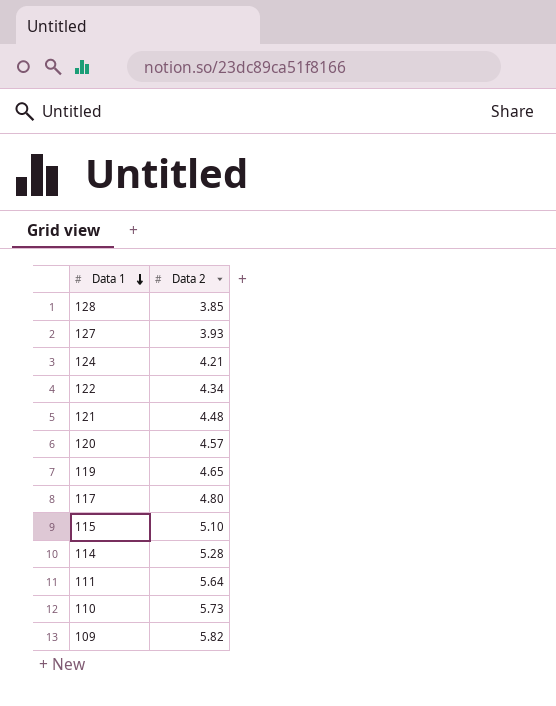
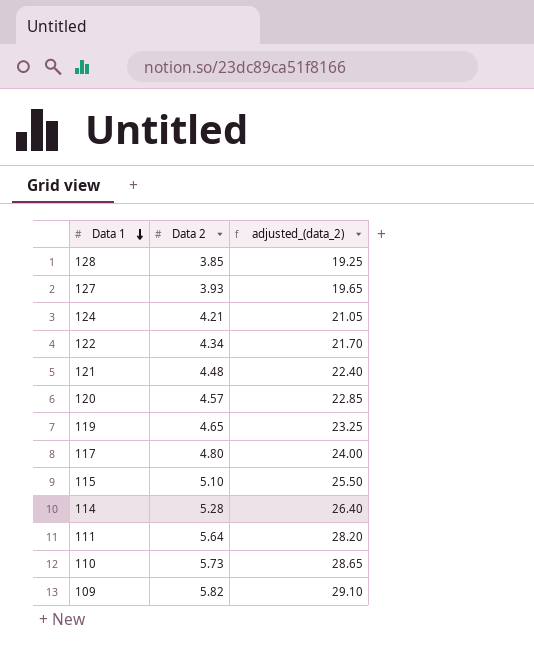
column adjusted_(data_2) | formula: none -> [Data 2] * 5

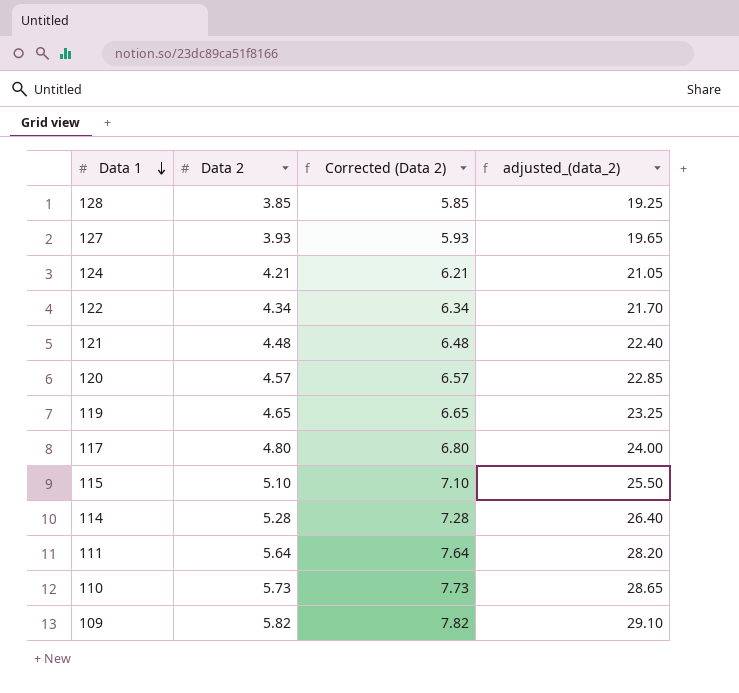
column Corrected (Data 2) | formula: none -> [Data 2] + 2

